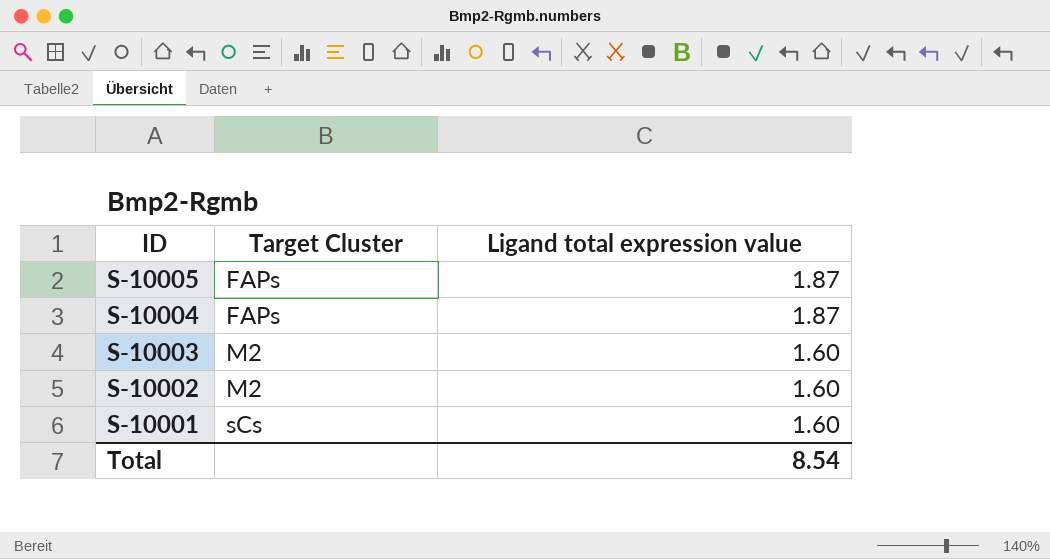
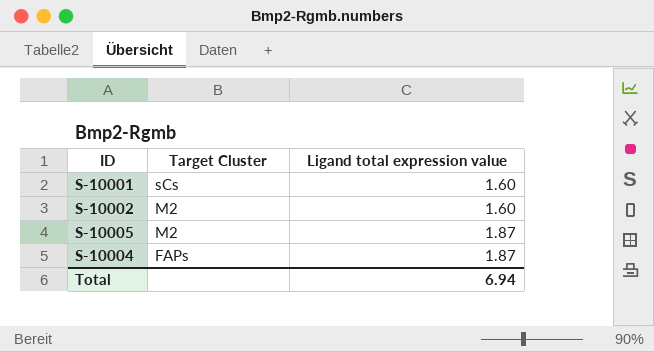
row order: ID descending -> Target Cluster descending
row S-10003: M2 | 1.60 -> none
S-10005 | Target Cluster: FAPs -> M2
Total | Ligand total expression value: 8.54 -> 6.94

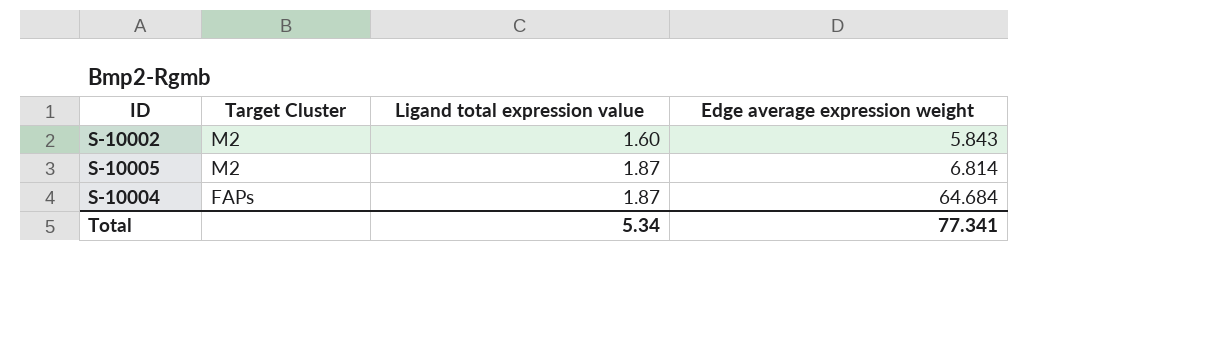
column Edge average expression weight | position: none -> 4
row S-10001: sCs | 1.60 -> none
Total | Ligand total expression value: 6.94 -> 5.34

